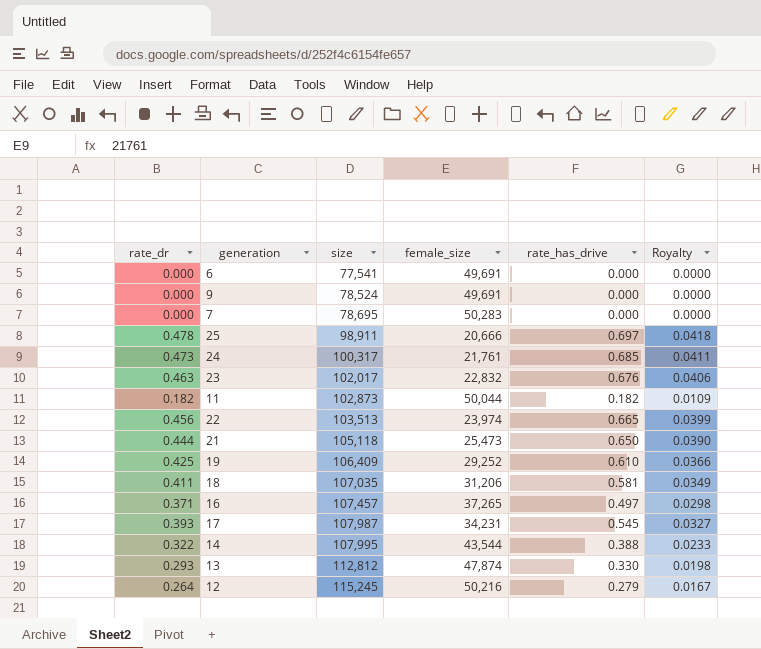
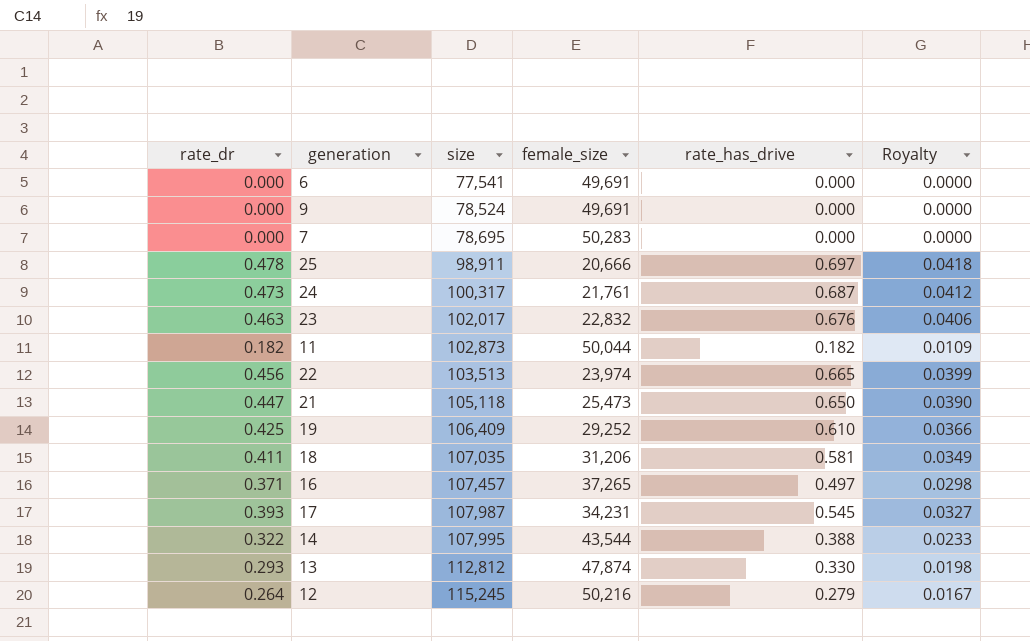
24 | rate_has_drive: 0.685 -> 0.687
24 | Royalty: 0.0411 -> 0.0412
21 | rate_dr: 0.444 -> 0.447

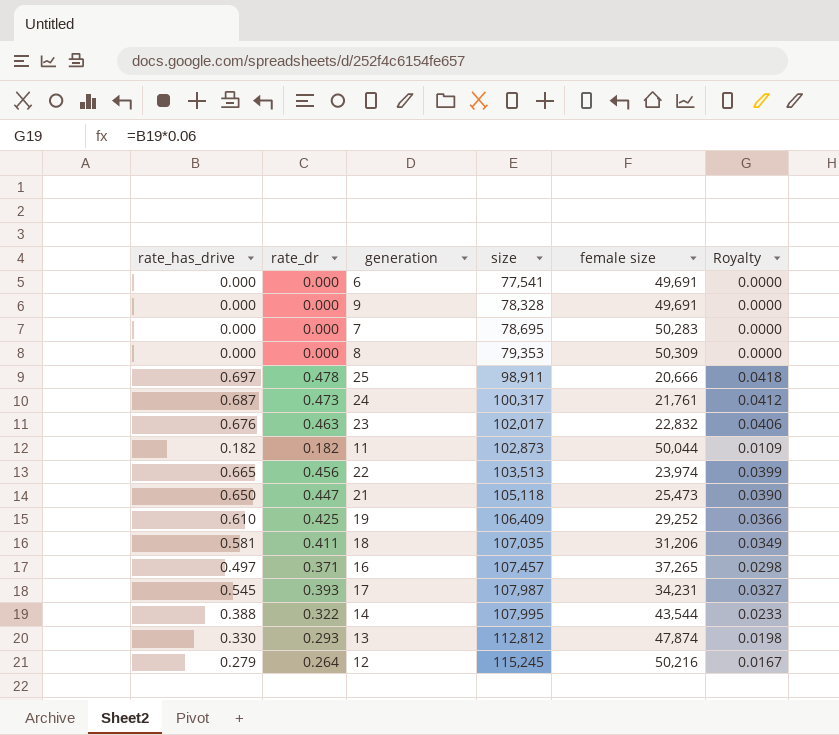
column rate_has_drive | position: 5 -> 1
column name: female_size -> female size
9 | size: 78,524 -> 78,328
row 8: none -> 0.000 | 0.000 | 79,353 | 50,309 | 0.0000

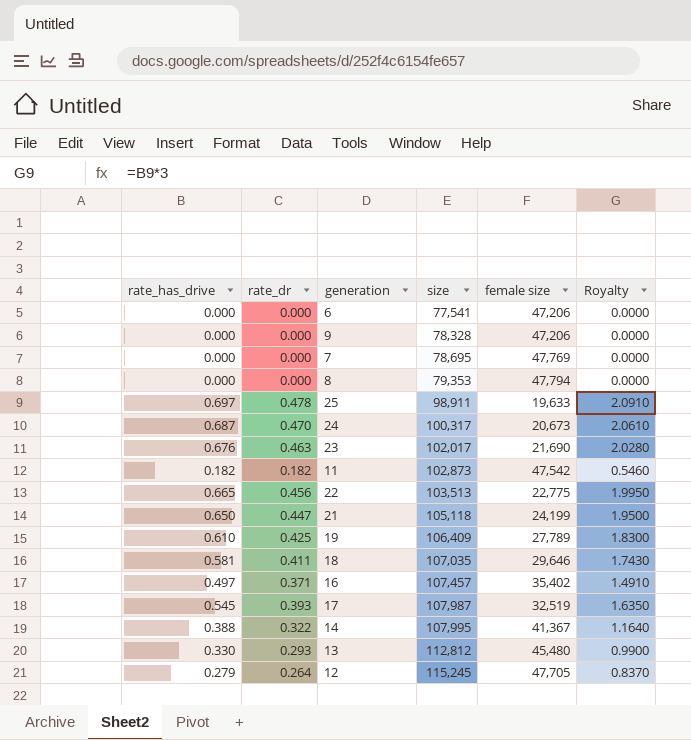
column Royalty | formula: [rate_has_drive] * 0.06 -> [rate_has_drive] * 3
6 | female size: 49,691 -> 47,206
9 | female size: 49,691 -> 47,206
7 | female size: 50,283 -> 47,769
8 | female size: 50,309 -> 47,794
25 | female size: 20,666 -> 19,633
24 | rate_dr: 0.473 -> 0.470
24 | female size: 21,761 -> 20,673
23 | female size: 22,832 -> 21,690
11 | female size: 50,044 -> 47,542
22 | female size: 23,974 -> 22,775
21 | female size: 25,473 -> 24,199
19 | female size: 29,252 -> 27,789
18 | female size: 31,206 -> 29,646
16 | female size: 37,265 -> 35,402
17 | female size: 34,231 -> 32,519
14 | female size: 43,544 -> 41,367
13 | female size: 47,874 -> 45,480
12 | female size: 50,216 -> 47,705

